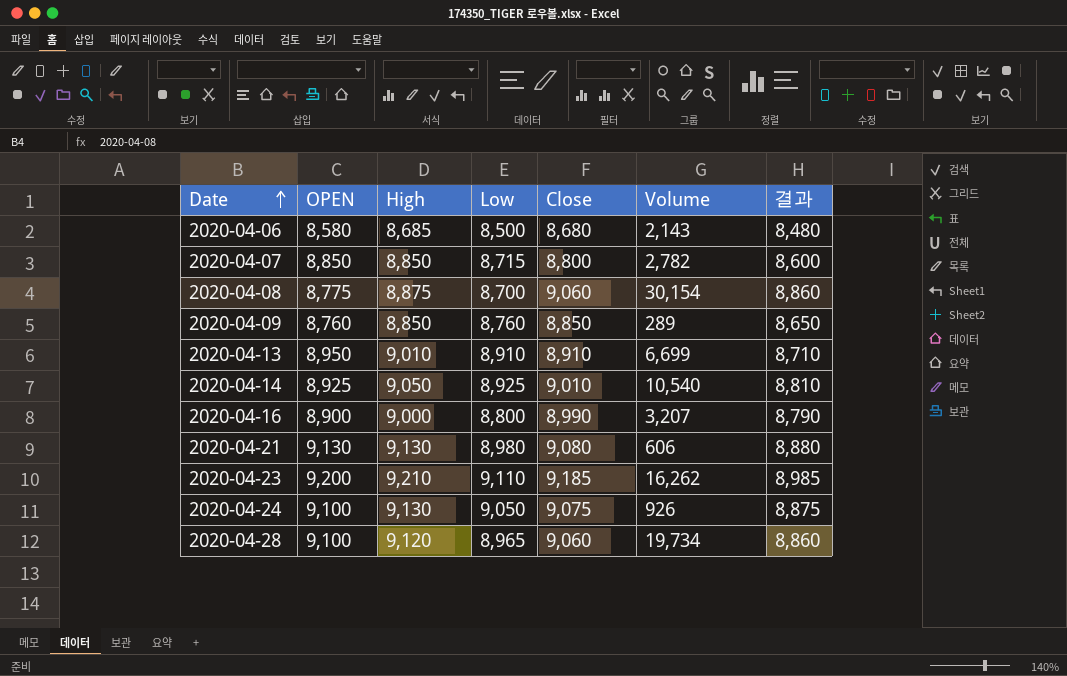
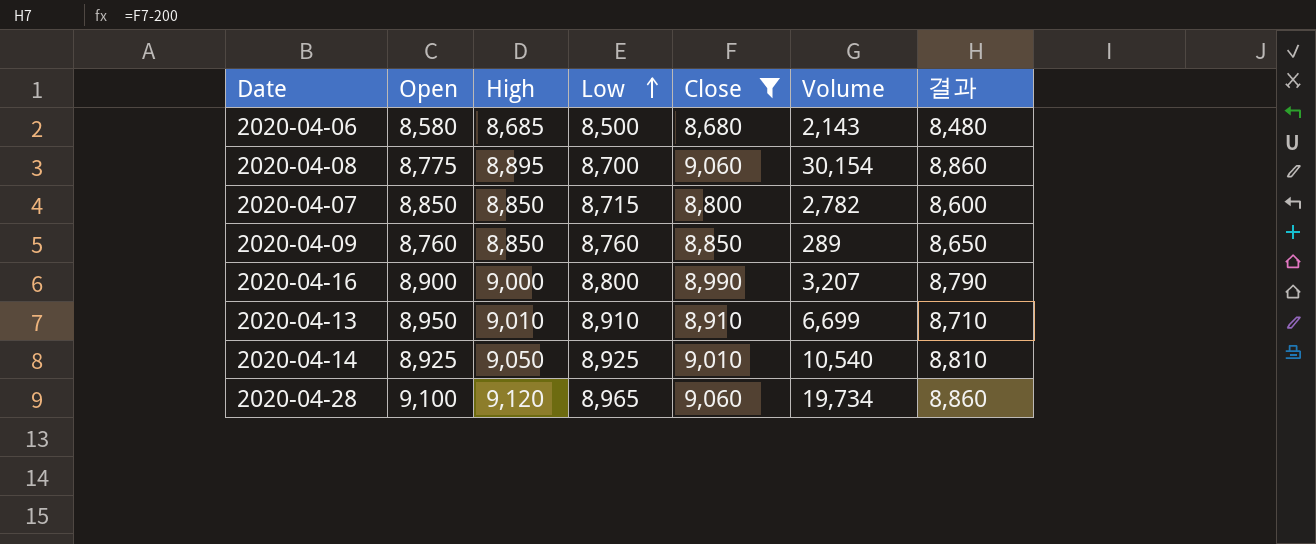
filter: none -> Close <= 9,060
row order: Date ascending -> Low ascending
column name: OPEN -> Open
2020-04-08 | High: 8,875 -> 8,895

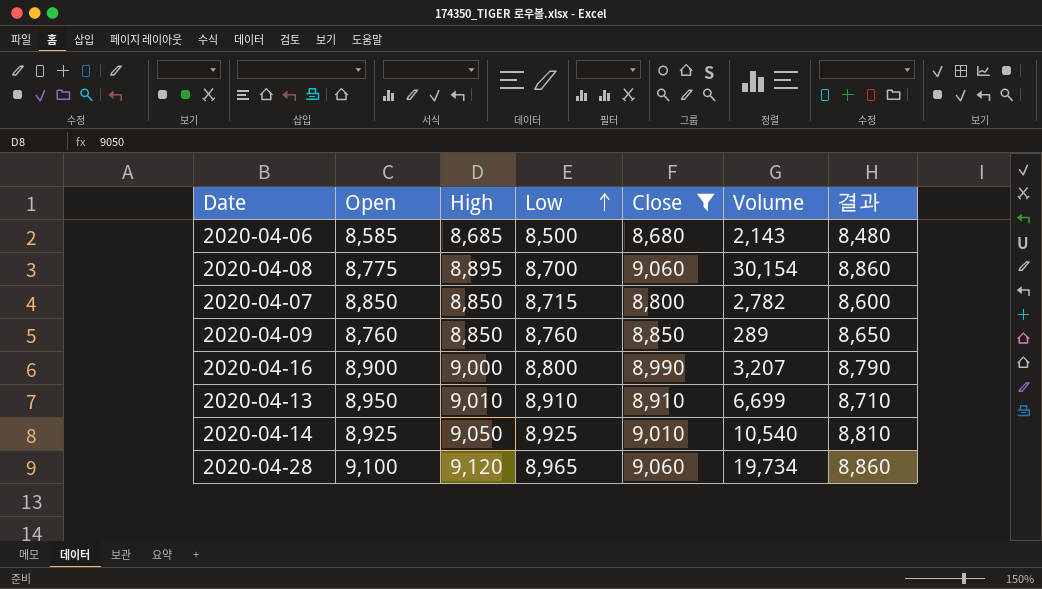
2020-04-06 | Open: 8,580 -> 8,585

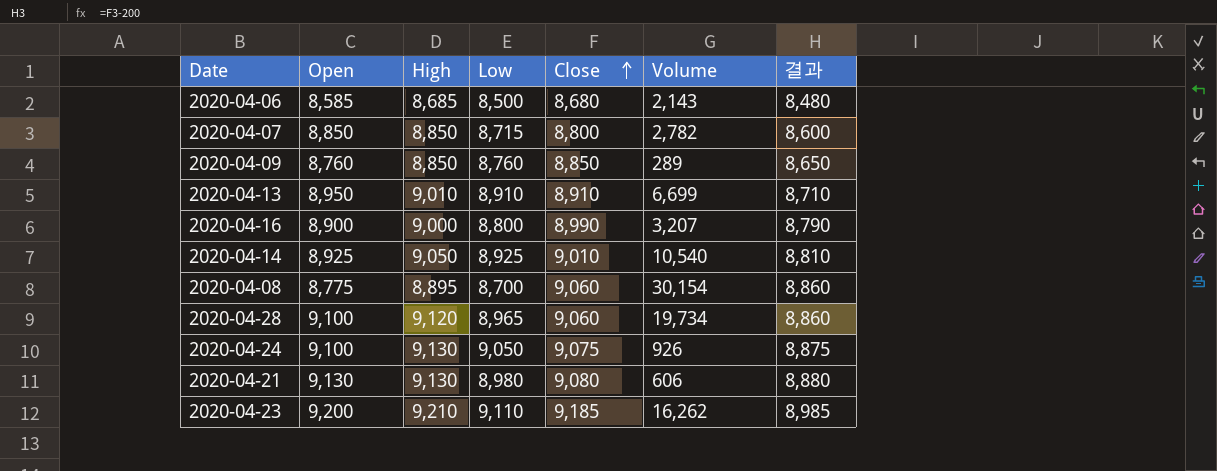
filter: Close <= 9,060 -> none
row order: Low ascending -> Close ascending

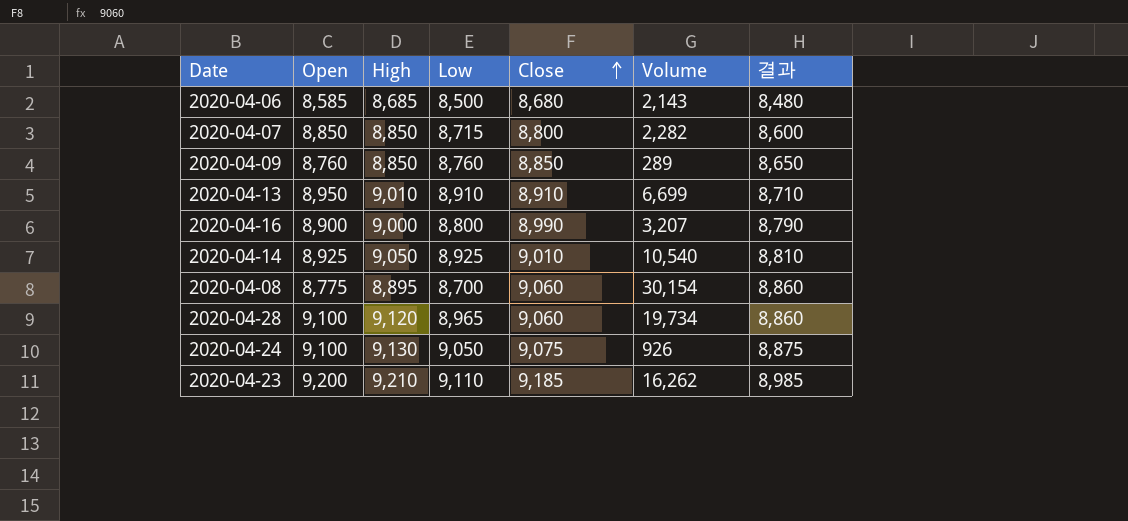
row 2020-04-21: 9,130 | 9,130 | 8,980 | 9,080 | 606 | 8,880 -> none
2020-04-07 | Volume: 2,782 -> 2,282

